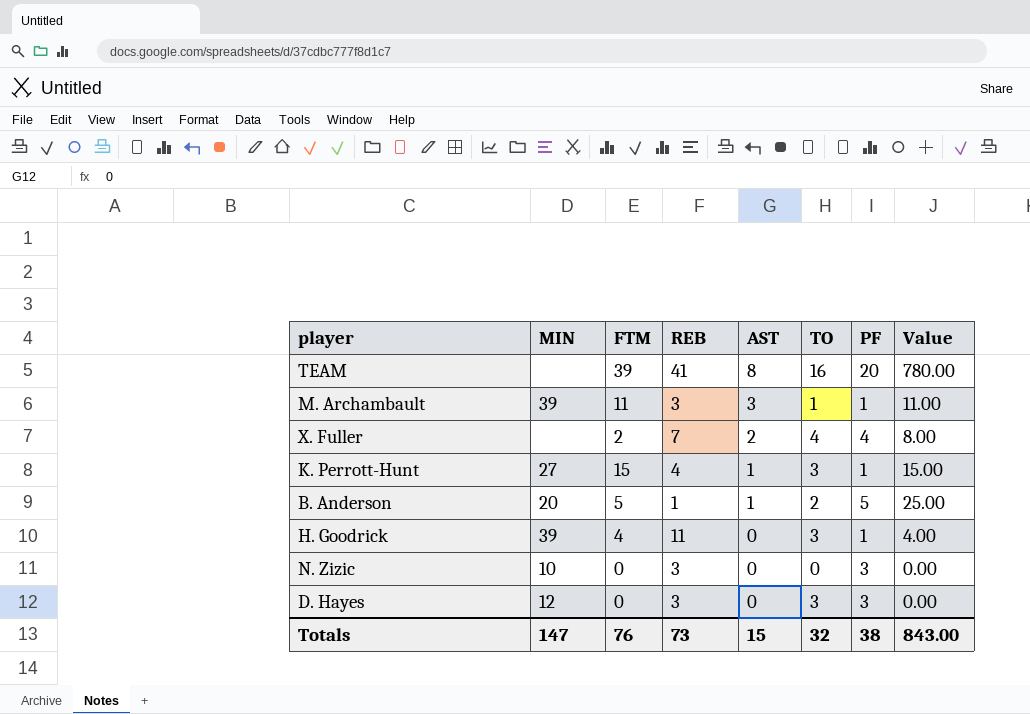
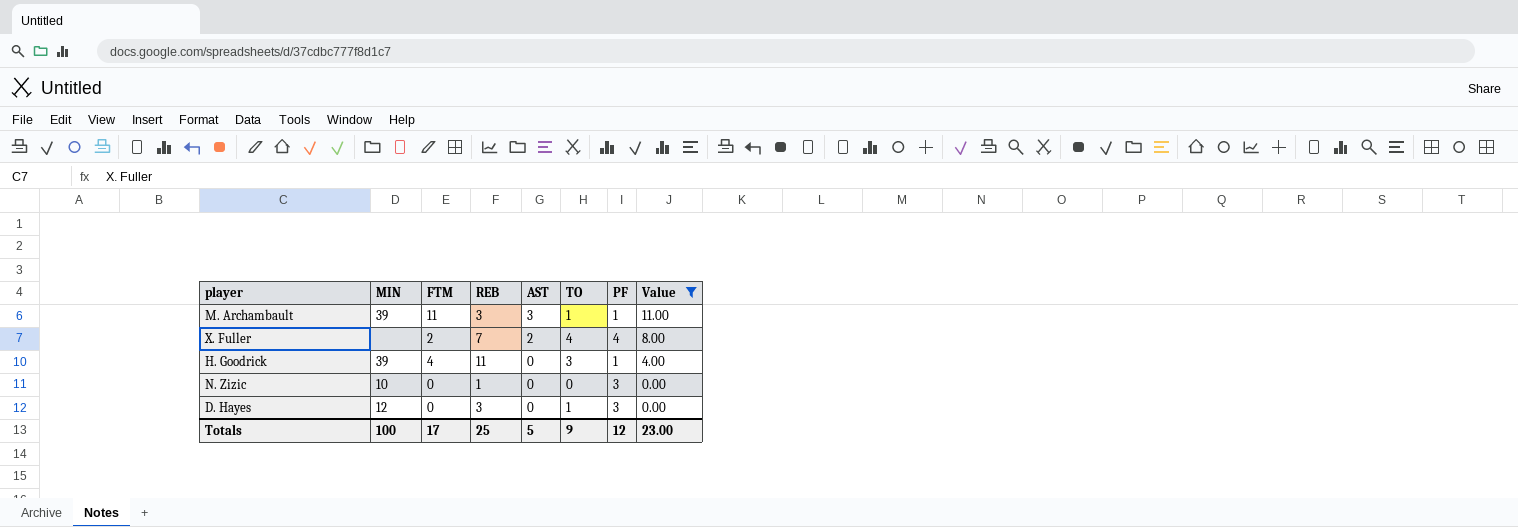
filter: none -> Value <= 11.00
N. Zizic | REB: 3 -> 1
D. Hayes | TO: 3 -> 1
Totals | MIN: 147 -> 100
Totals | FTM: 76 -> 17
Totals | REB: 73 -> 25
Totals | AST: 15 -> 5
Totals | TO: 32 -> 9
Totals | PF: 38 -> 12
Totals | Value: 843.00 -> 23.00

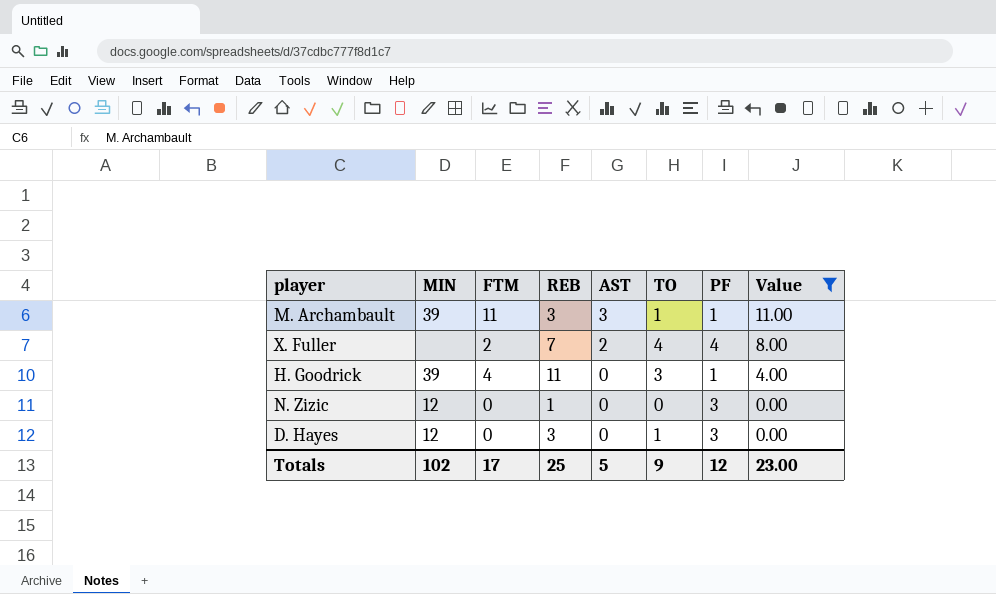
N. Zizic | MIN: 10 -> 12
Totals | MIN: 100 -> 102

